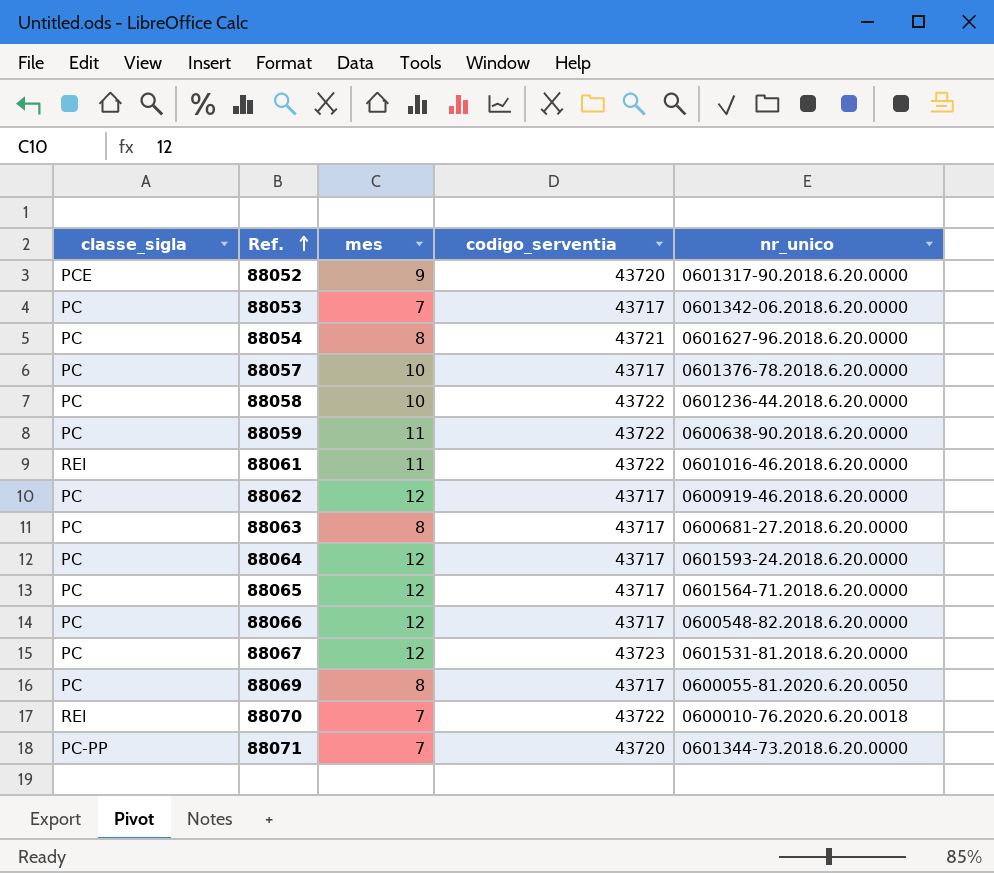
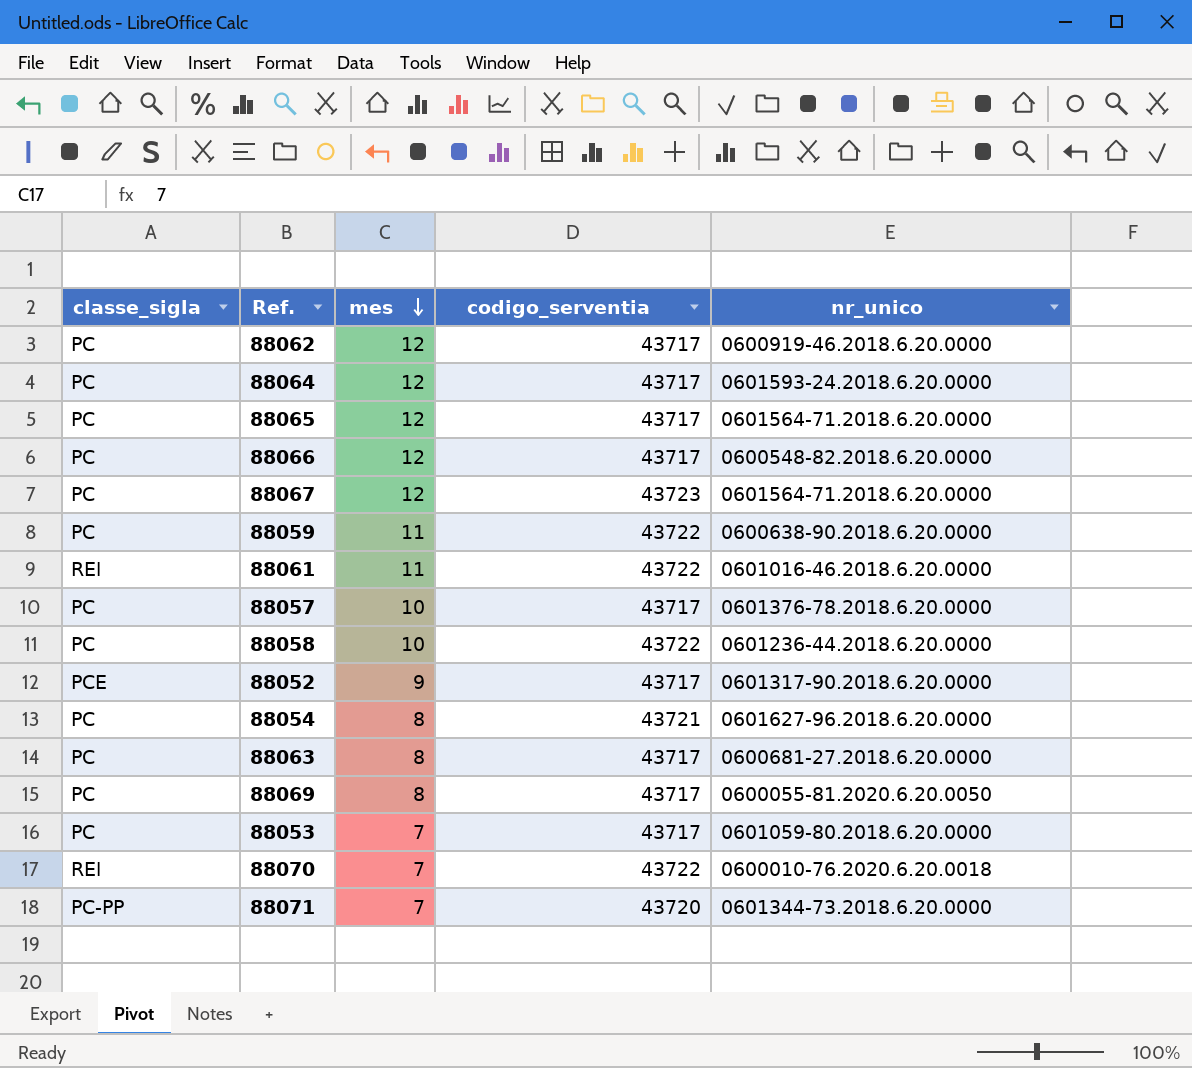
row order: Ref. ascending -> mes descending
88067 | nr_unico: 0601531-81.2018.6.20.0000 -> 0601564-71.2018.6.20.0000
88052 | codigo_serventia: 43720 -> 43717
88053 | nr_unico: 0601342-06.2018.6.20.0000 -> 0601059-80.2018.6.20.0000

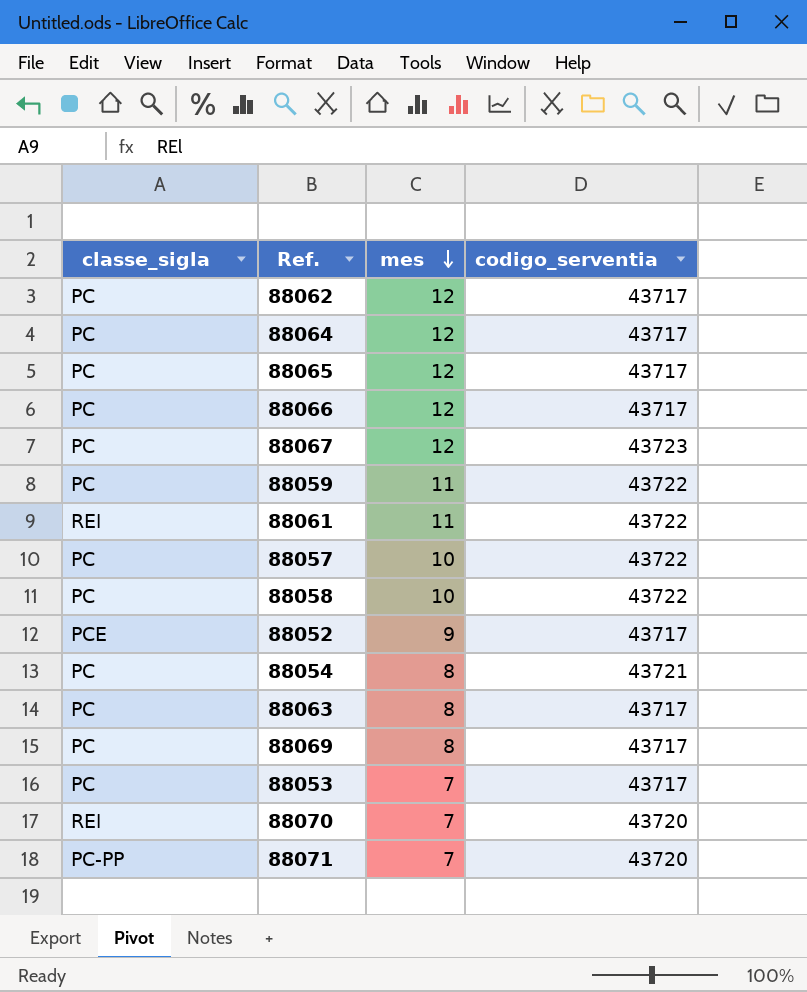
column nr_unico | position: 5 -> none
88057 | codigo_serventia: 43717 -> 43722
88070 | codigo_serventia: 43722 -> 43720

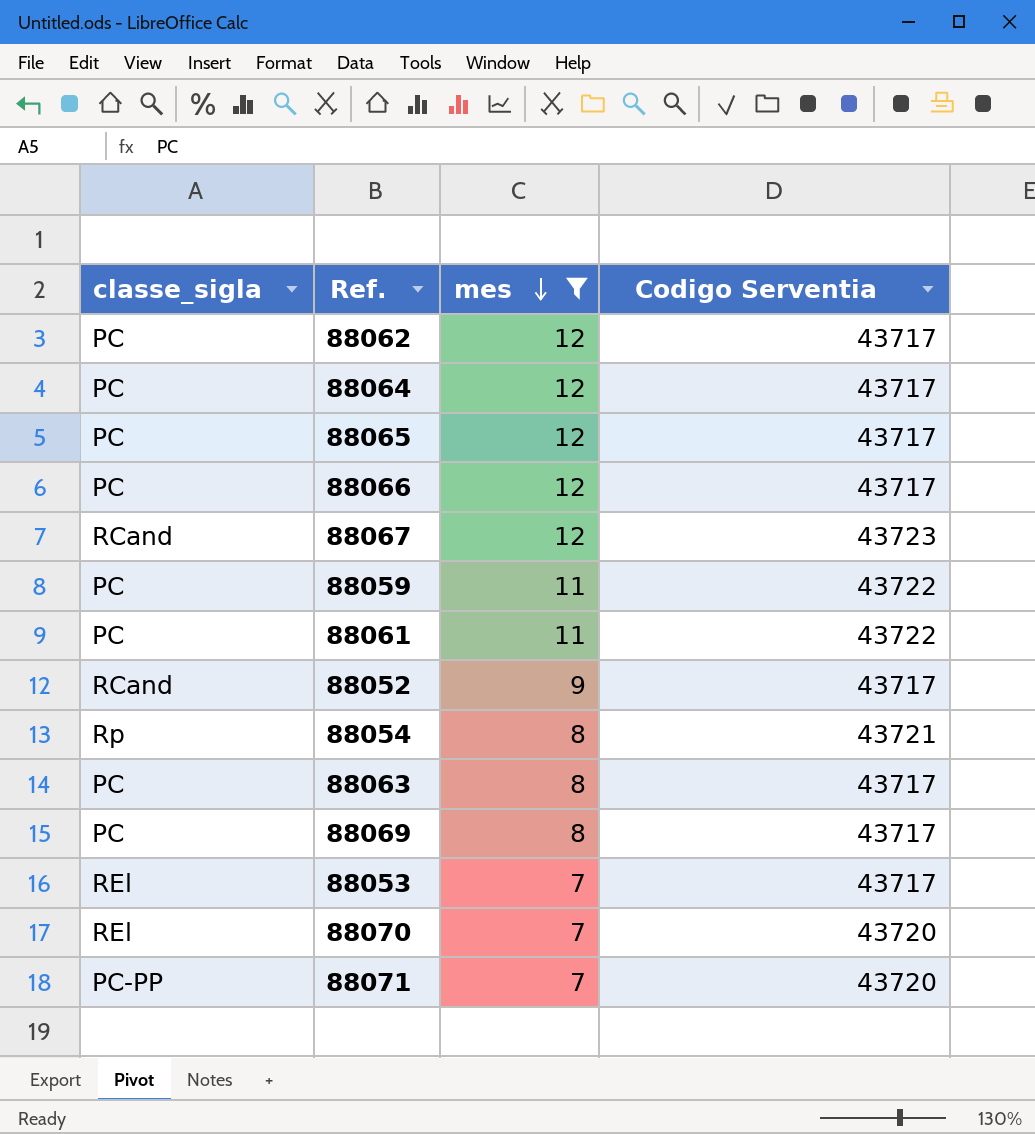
filter: none -> mes != 10
column name: codigo_serventia -> Codigo Serventia
88067 | classe_sigla: PC -> RCand
88061 | classe_sigla: REl -> PC
88052 | classe_sigla: PCE -> RCand
88054 | classe_sigla: PC -> Rp
88053 | classe_sigla: PC -> REl

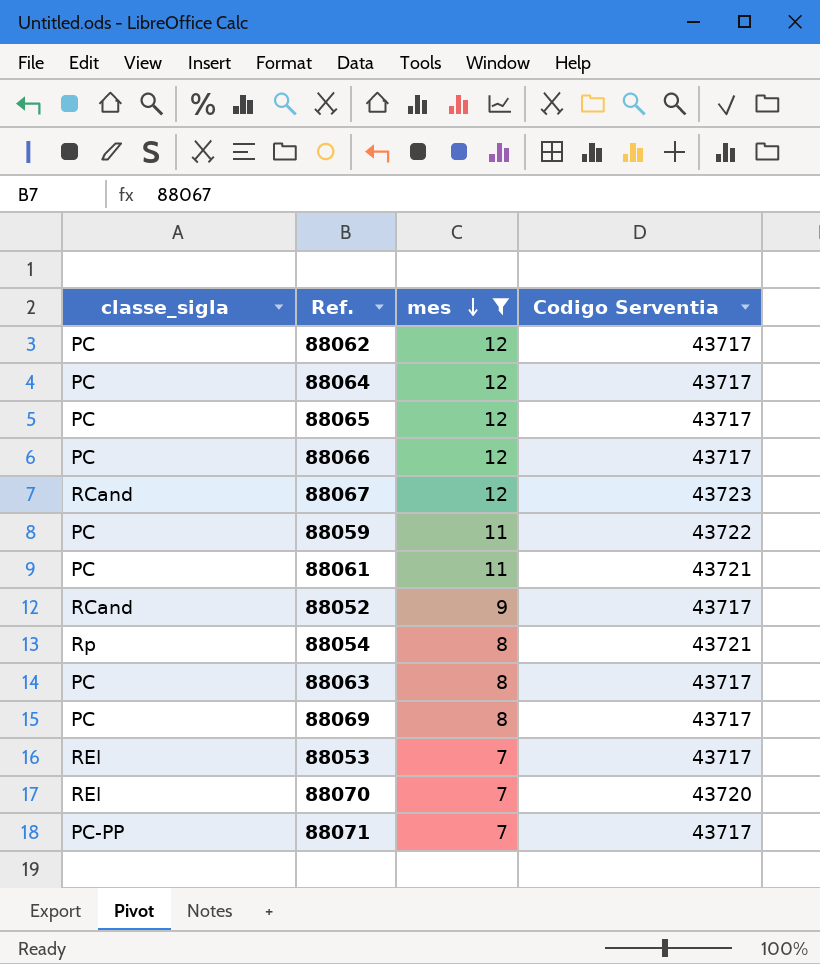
88061 | Codigo Serventia: 43722 -> 43721
88071 | Codigo Serventia: 43720 -> 43717

